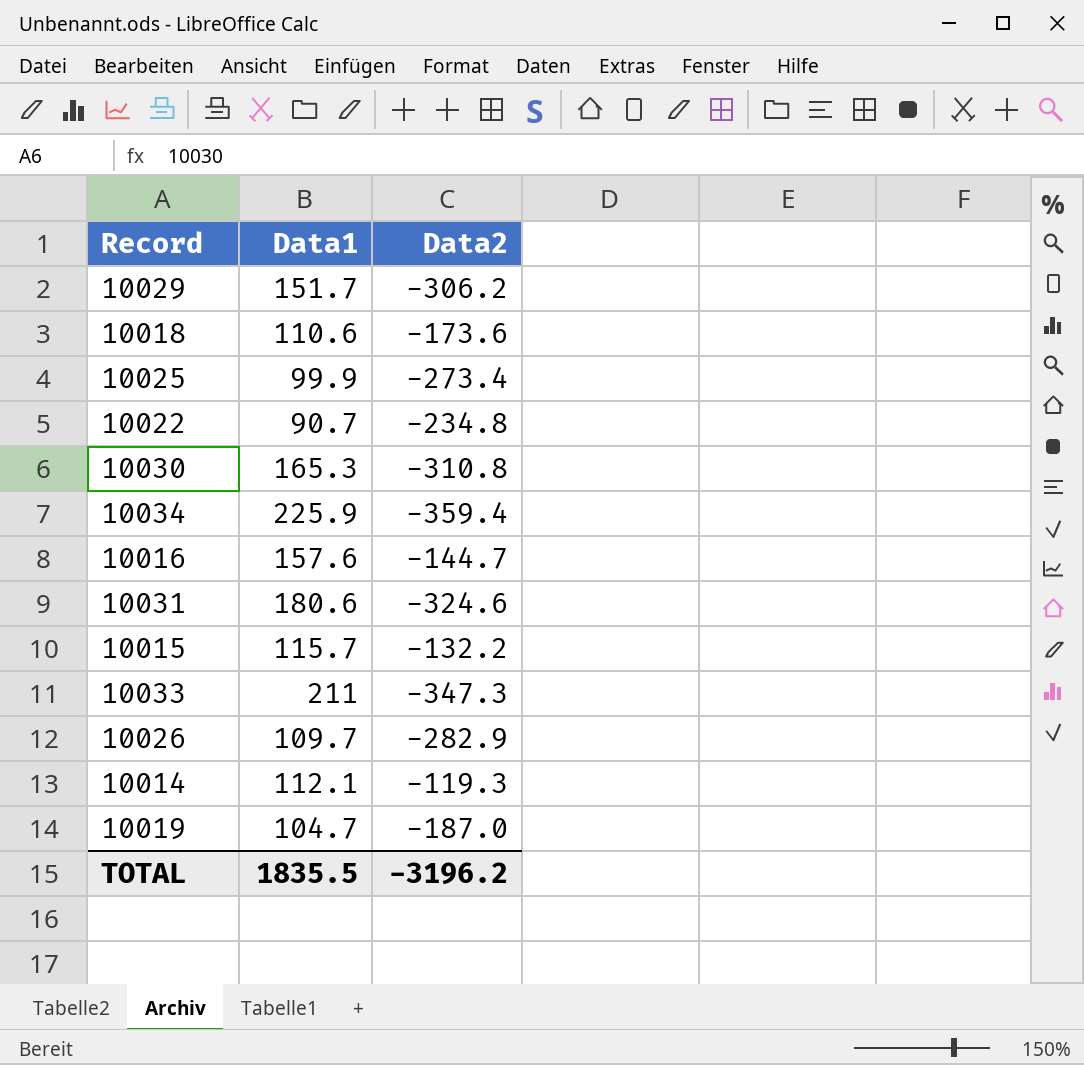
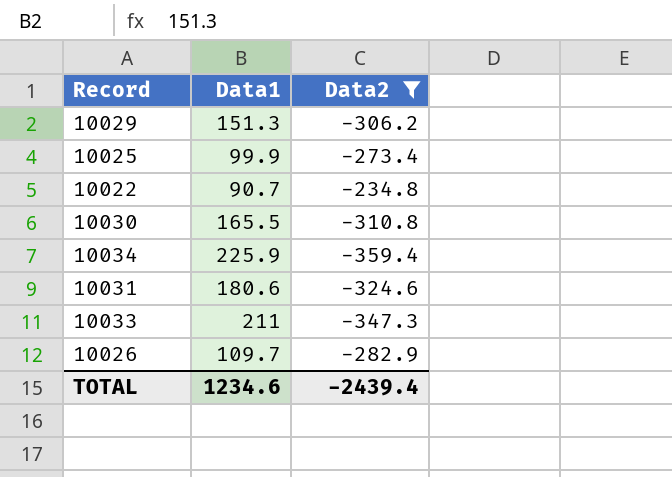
filter: none -> Data2 <= -234.8
10029 | Data1: 151.7 -> 151.3
10030 | Data1: 165.3 -> 165.5
TOTAL | Data1: 1835.5 -> 1234.6
TOTAL | Data2: -3196.2 -> -2439.4

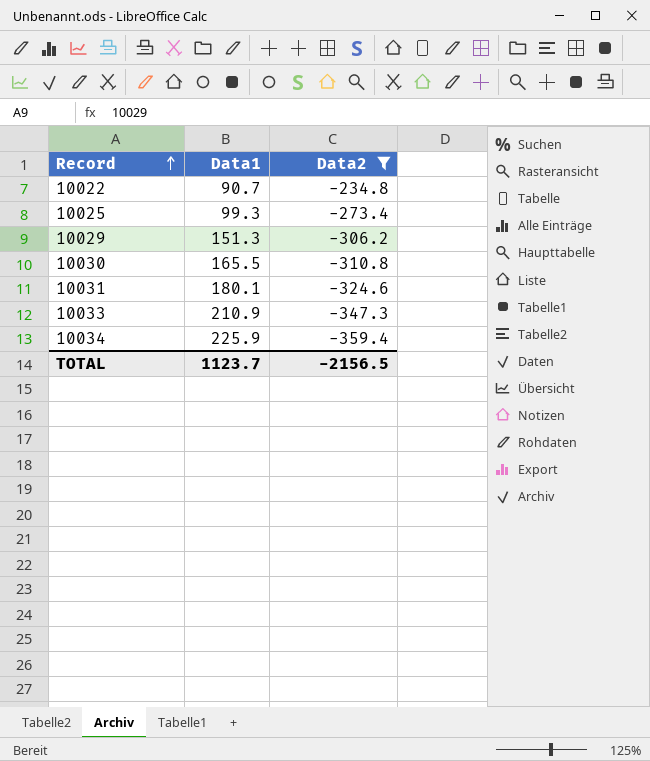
row order: none -> Record ascending
row 10026: 109.7 | -282.9 -> none
10025 | Data1: 99.9 -> 99.3
10031 | Data1: 180.6 -> 180.1
10033 | Data1: 211 -> 210.9
TOTAL | Data1: 1234.6 -> 1123.7
TOTAL | Data2: -2439.4 -> -2156.5

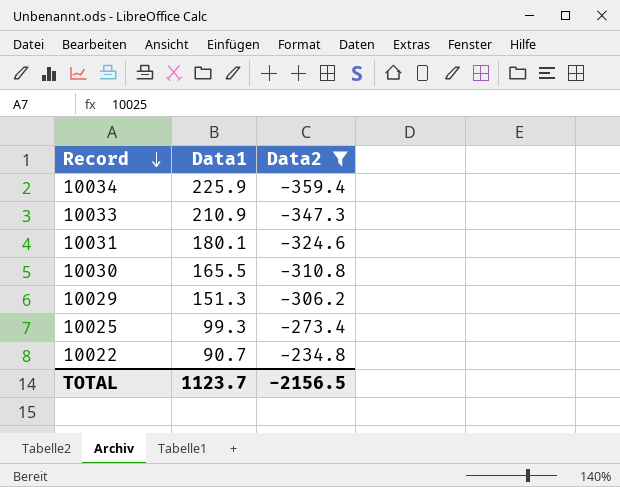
row order: Record ascending -> Record descending

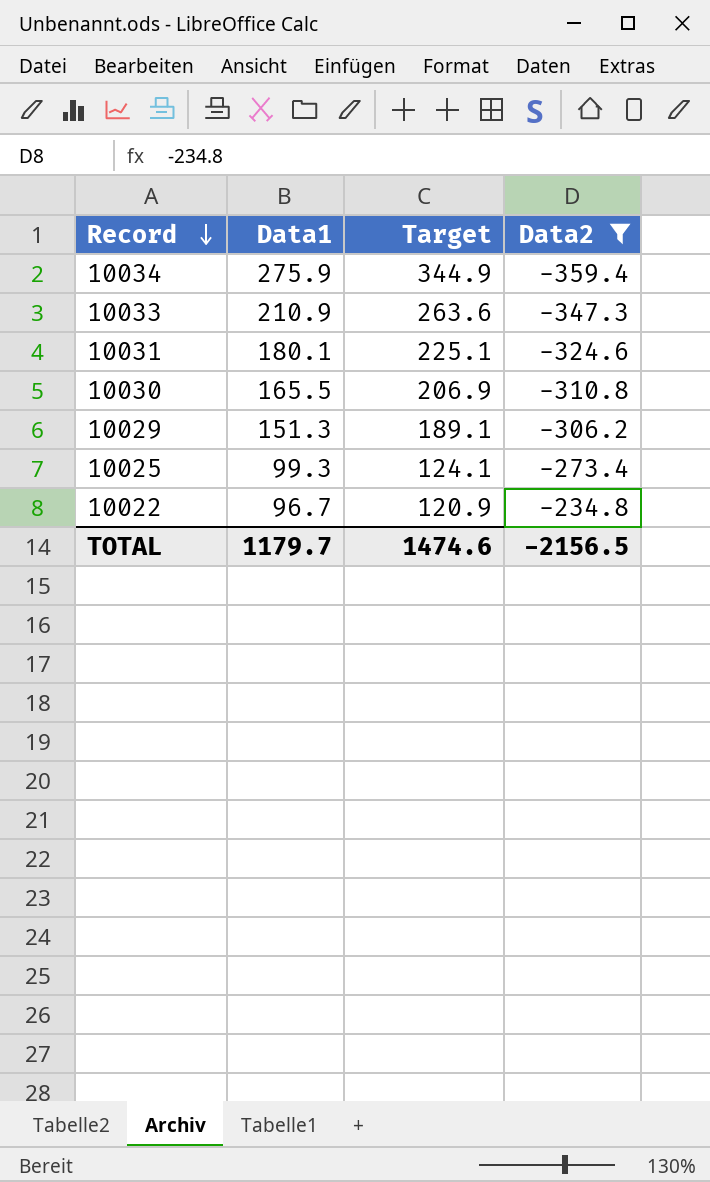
column Target | formula: none -> [Data1] * 1.25
10034 | Data1: 225.9 -> 275.9
10022 | Data1: 90.7 -> 96.7
TOTAL | Data1: 1123.7 -> 1179.7

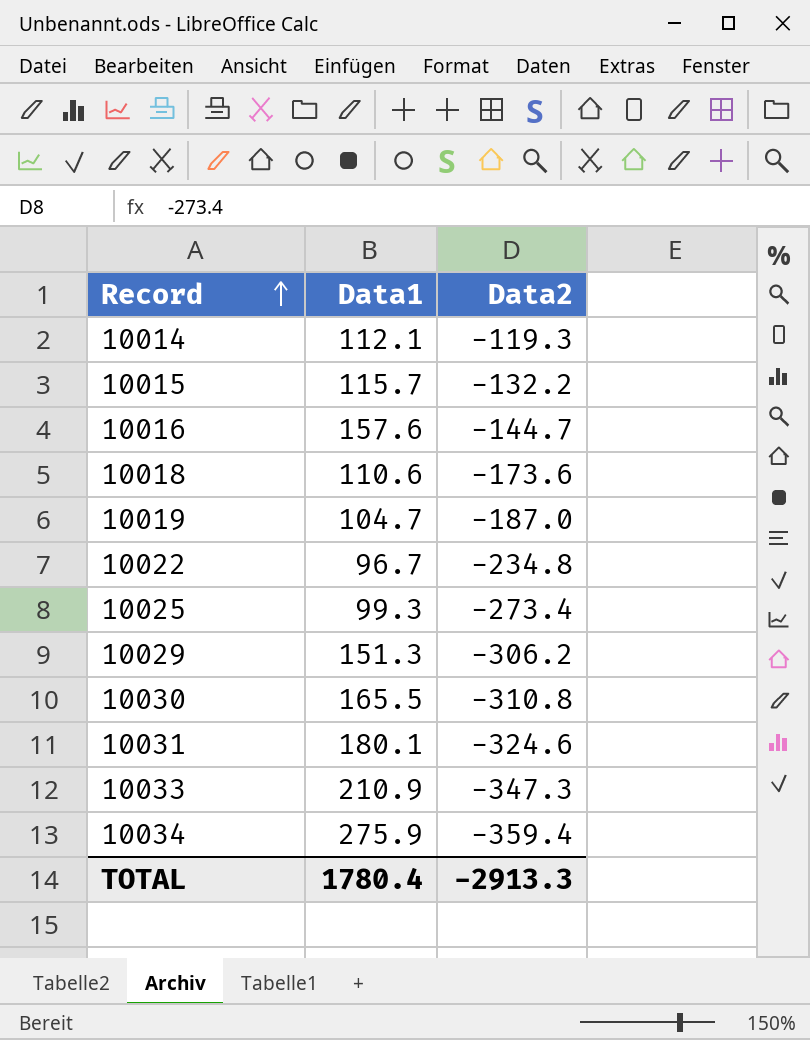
filter: Data2 <= -234.8 -> none
row order: Record descending -> Record ascending
column Target | formula: [Data1] * 1.25 -> none
TOTAL | Data1: 1179.7 -> 1780.4
TOTAL | Data2: -2156.5 -> -2913.3

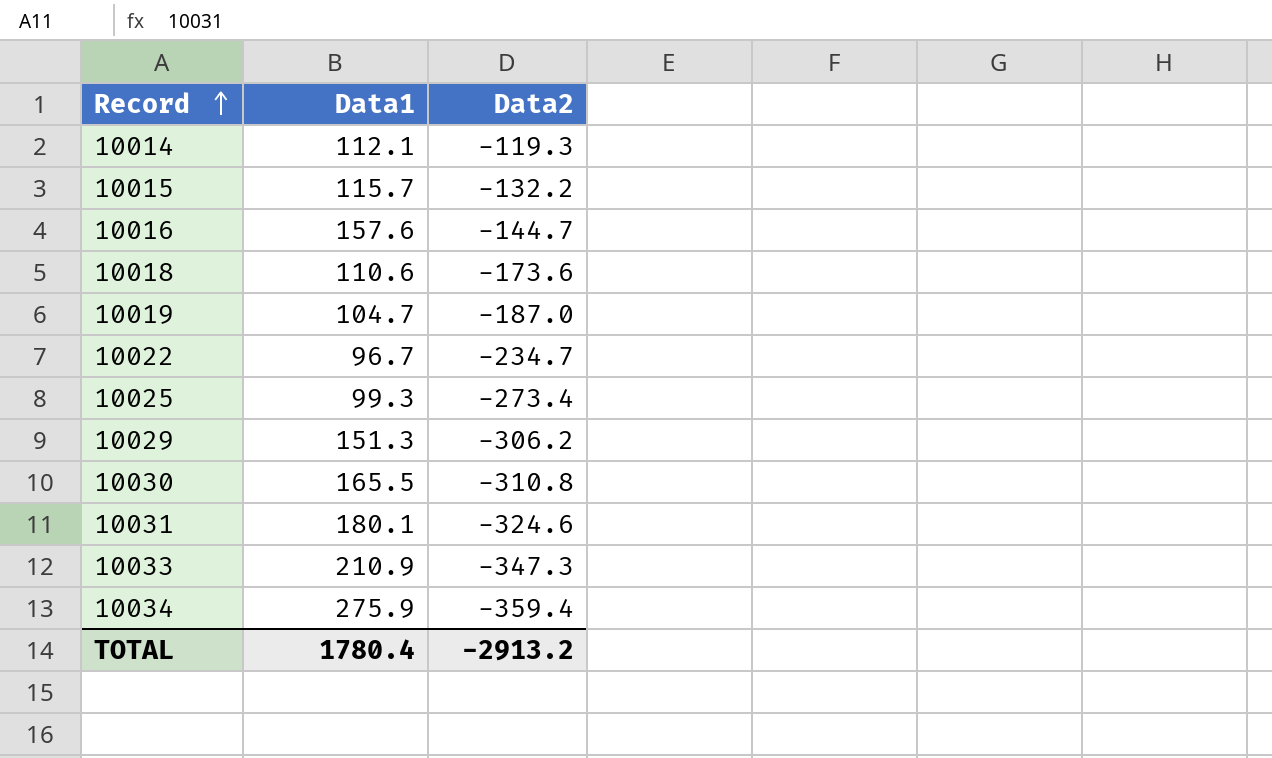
10022 | Data2: -234.8 -> -234.7
TOTAL | Data2: -2913.3 -> -2913.2

